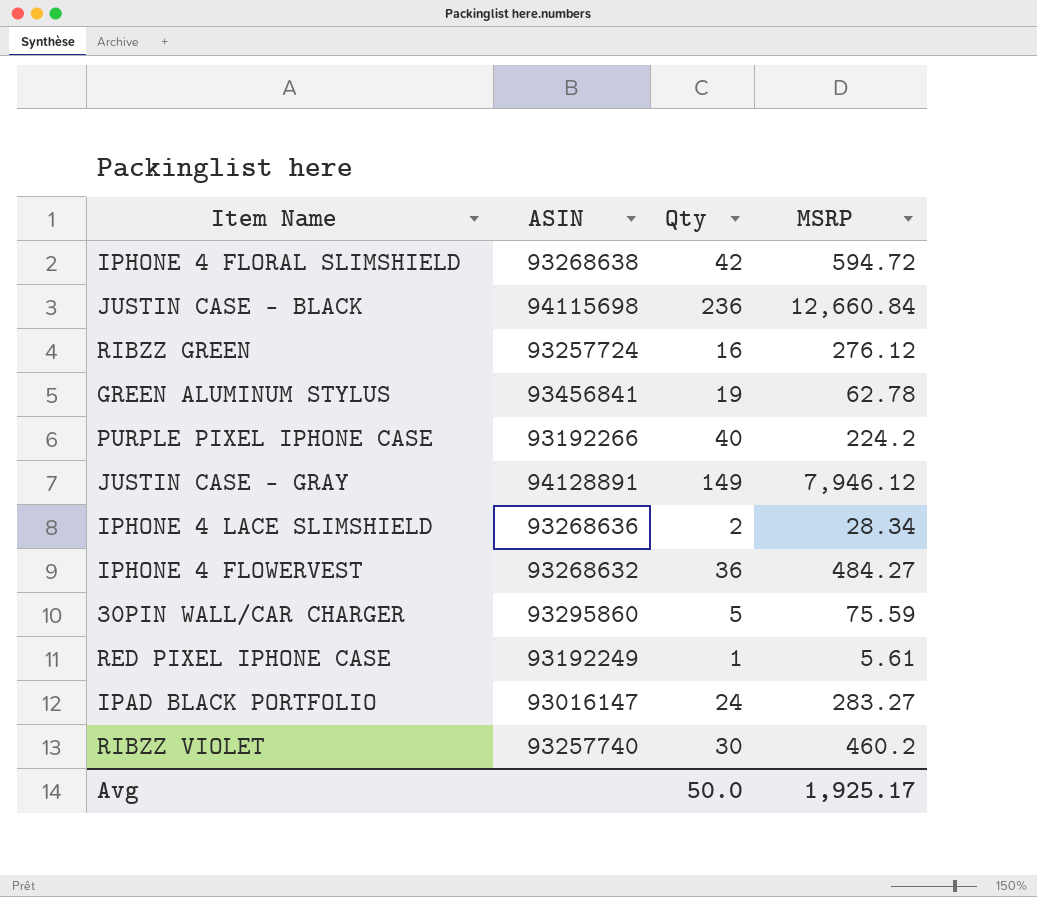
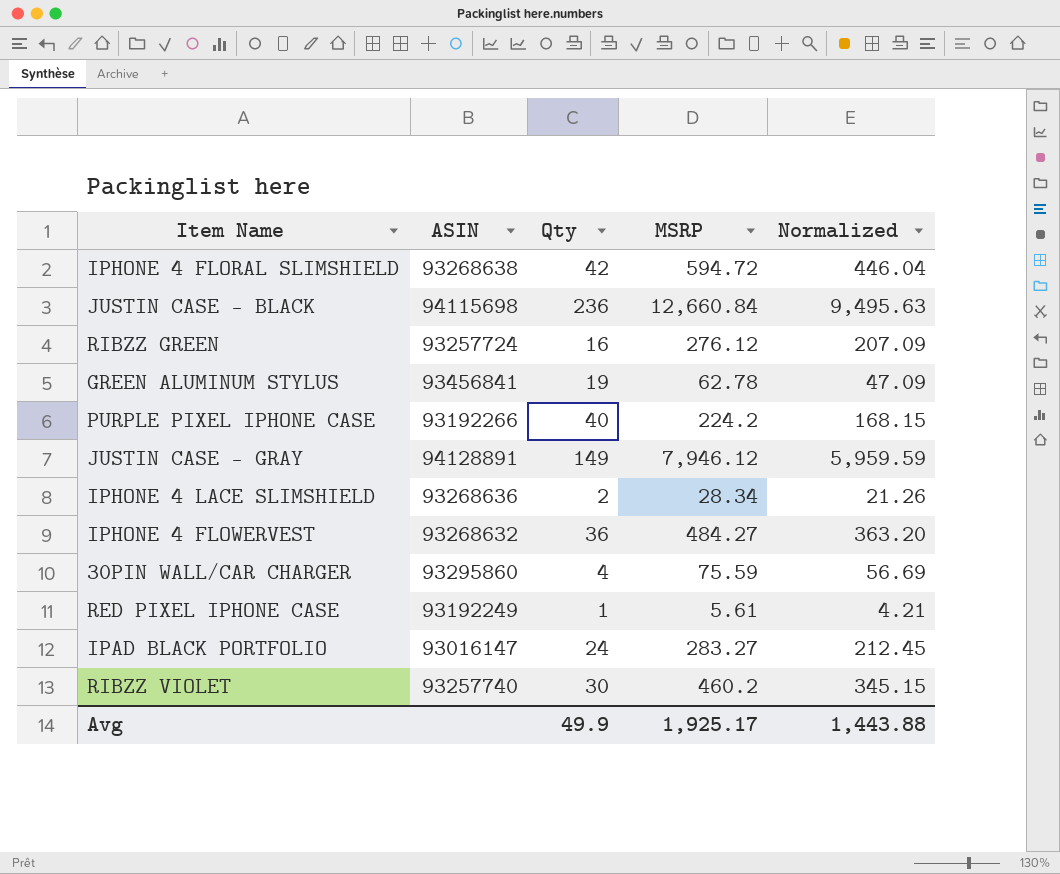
column Normalized | formula: none -> [MSRP] * 0.75
30PIN WALL/CAR CHARGER | Qty: 5 -> 4
Avg | Qty: 50.0 -> 49.9

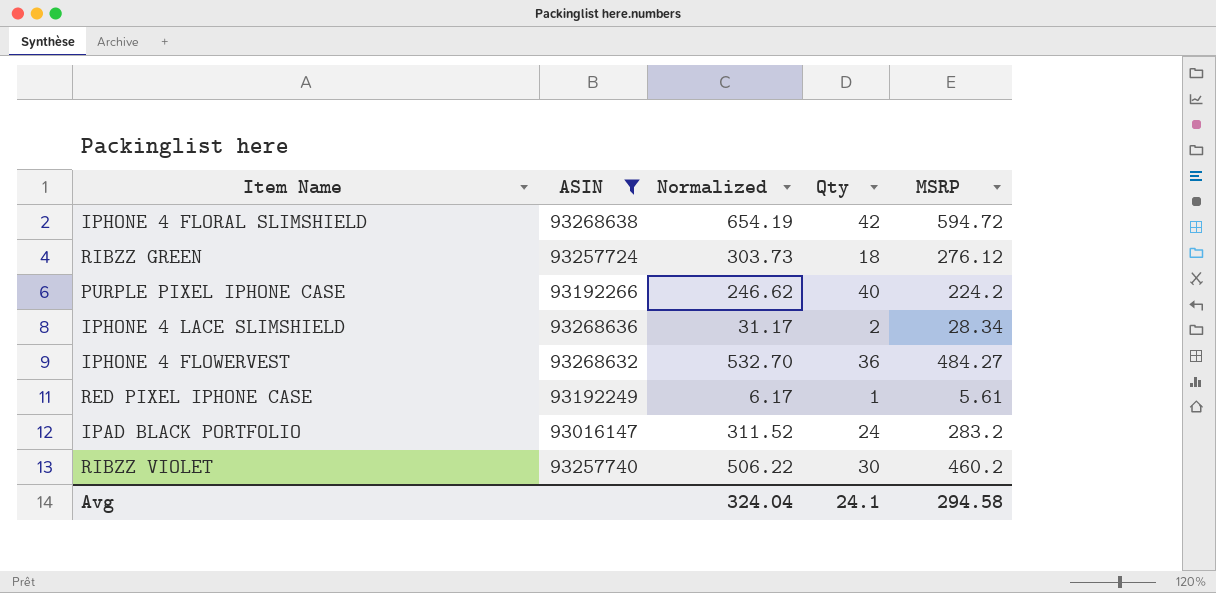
filter: none -> ASIN <= 93268638
column Normalized | formula: [MSRP] * 0.75 -> [MSRP] * 1.1
column Normalized | position: 5 -> 3
RIBZZ GREEN | Qty: 16 -> 18
IPAD BLACK PORTFOLIO | MSRP: 283.27 -> 283.2
Avg | Normalized: 1,443.88 -> 324.04
Avg | Qty: 49.9 -> 24.1
Avg | MSRP: 1,925.17 -> 294.58

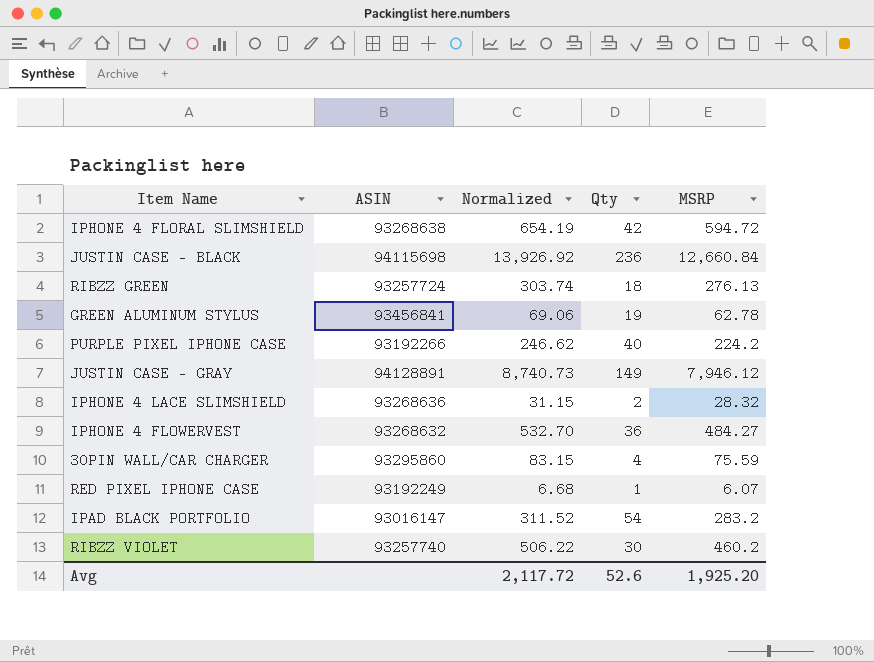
filter: ASIN <= 93268638 -> none
RIBZZ GREEN | Normalized: 303.73 -> 303.74
RIBZZ GREEN | MSRP: 276.12 -> 276.13
IPHONE 4 LACE SLIMSHIELD | Normalized: 31.17 -> 31.15
IPHONE 4 LACE SLIMSHIELD | MSRP: 28.34 -> 28.32
RED PIXEL IPHONE CASE | Normalized: 6.17 -> 6.68
RED PIXEL IPHONE CASE | MSRP: 5.61 -> 6.07
IPAD BLACK PORTFOLIO | Qty: 24 -> 54
Avg | Normalized: 324.04 -> 2,117.72
Avg | Qty: 24.1 -> 52.6
Avg | MSRP: 294.58 -> 1,925.20

